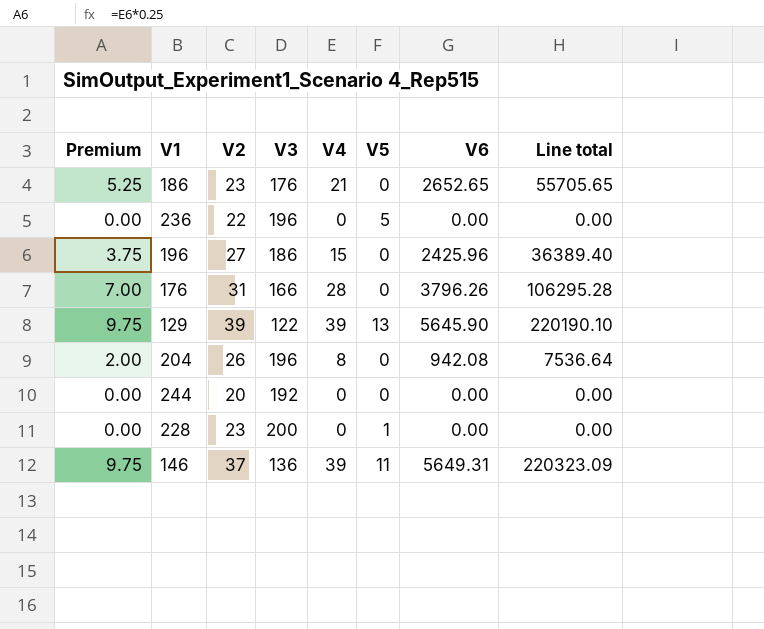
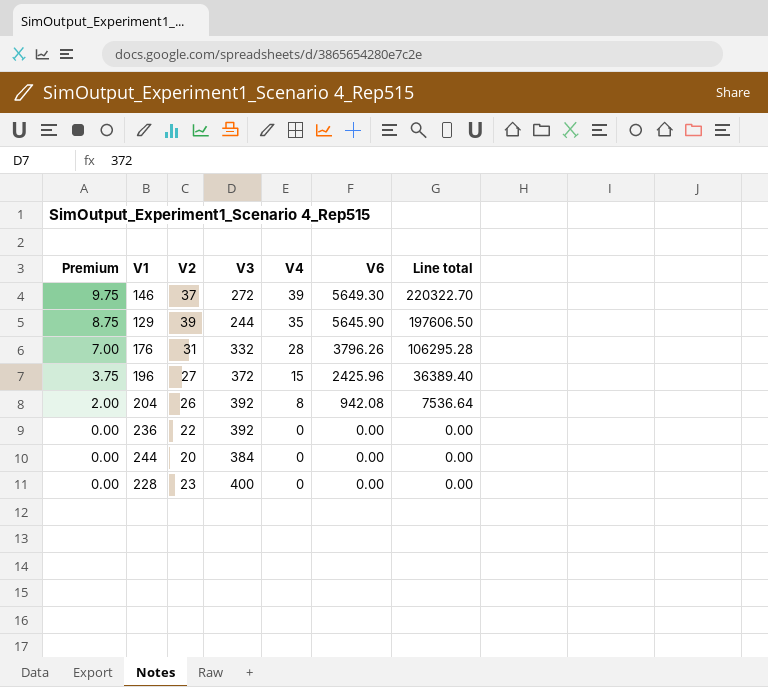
row order: none -> Premium descending
column V5 | position: 6 -> none
row 186: 5.25 | 23 | 176 | 21 | 0 | 2652.65 | 55705.65 -> none
146 | V3: 136 -> 272
146 | V6: 5649.31 -> 5649.30
146 | Line total: 220323.09 -> 220322.70
129 | Premium: 9.75 -> 8.75
129 | V3: 122 -> 244
129 | V4: 39 -> 35
129 | Line total: 220190.10 -> 197606.50
176 | V3: 166 -> 332
196 | V3: 186 -> 372
204 | V3: 196 -> 392
236 | V3: 196 -> 392
244 | V3: 192 -> 384
228 | V3: 200 -> 400

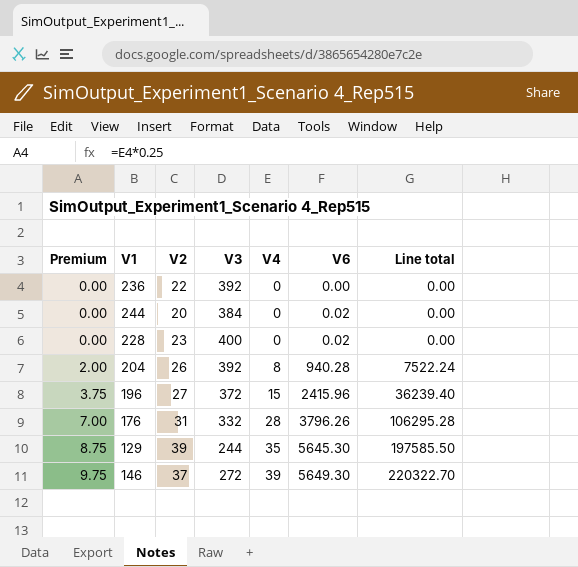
row order: Premium descending -> Premium ascending
244 | V6: 0.00 -> 0.02
228 | V6: 0.00 -> 0.02
204 | V6: 942.08 -> 940.28
204 | Line total: 7536.64 -> 7522.24
196 | V6: 2425.96 -> 2415.96
196 | Line total: 36389.40 -> 36239.40
129 | V6: 5645.90 -> 5645.30
129 | Line total: 197606.50 -> 197585.50

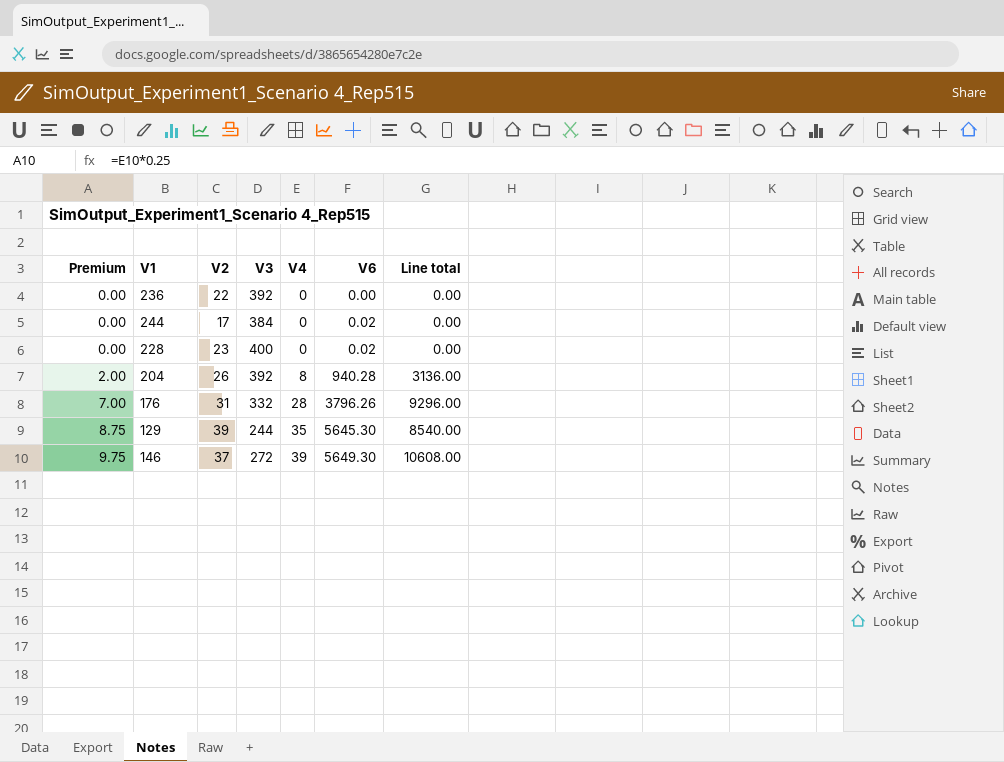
column Line total | formula: [V4] * [V6] -> [V3] * [V4]
row 196: 3.75 | 27 | 372 | 15 | 2415.96 | 36239.40 -> none
244 | V2: 20 -> 17

